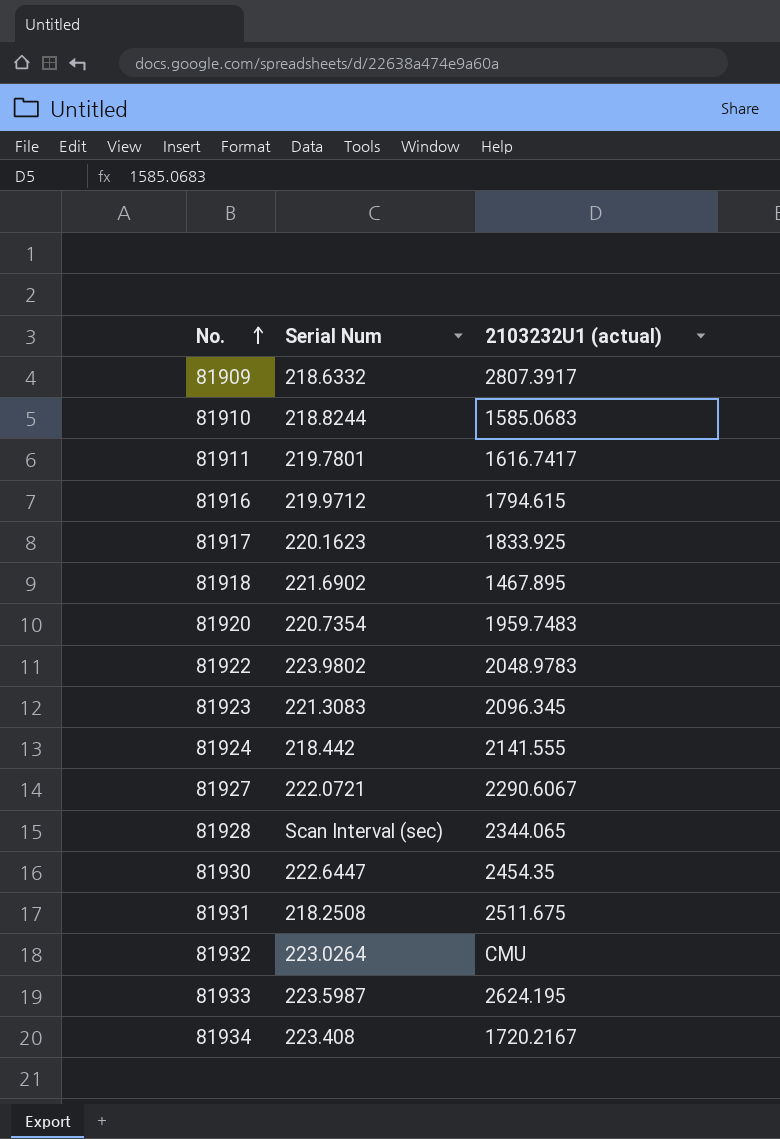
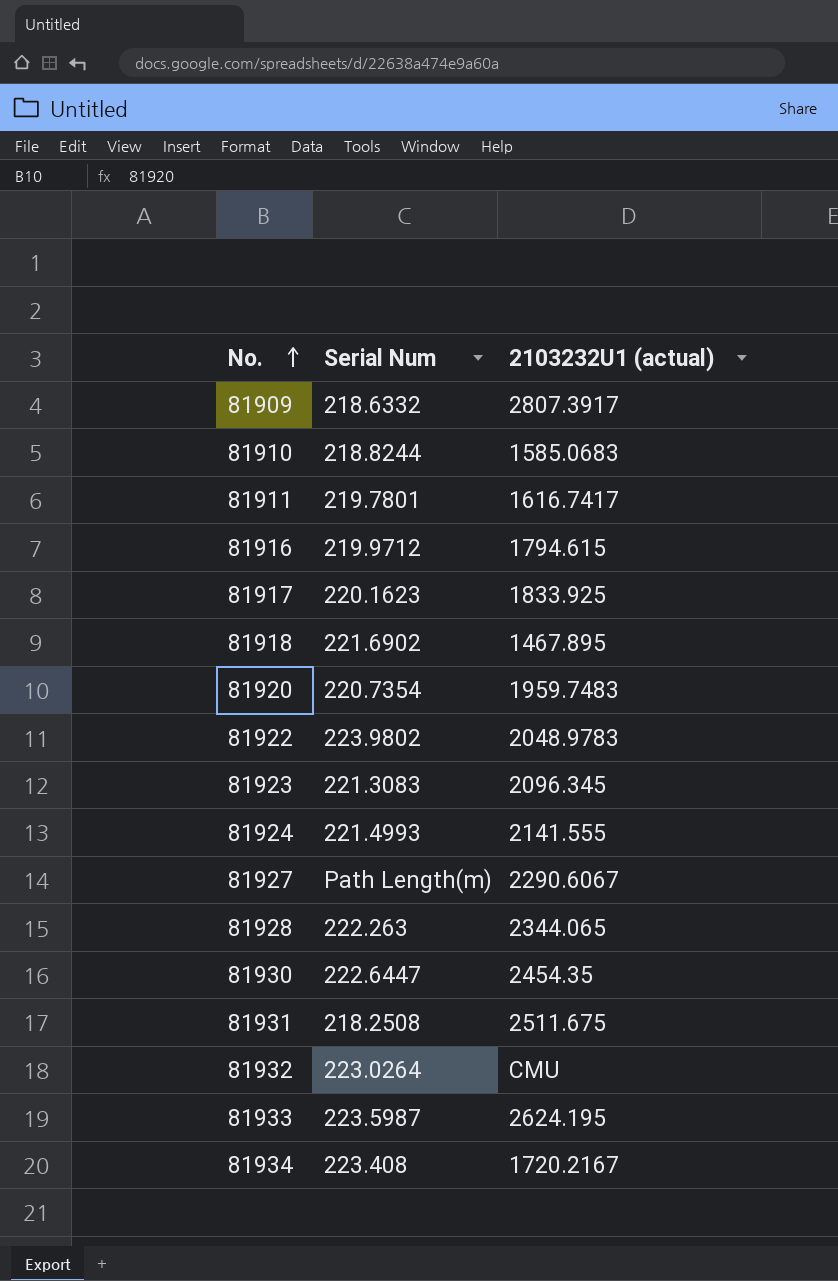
81924 | Serial Num: 218.442 -> 221.4993
81927 | Serial Num: 222.0721 -> Path Length(m)
81928 | Serial Num: Scan Interval (sec) -> 222.263

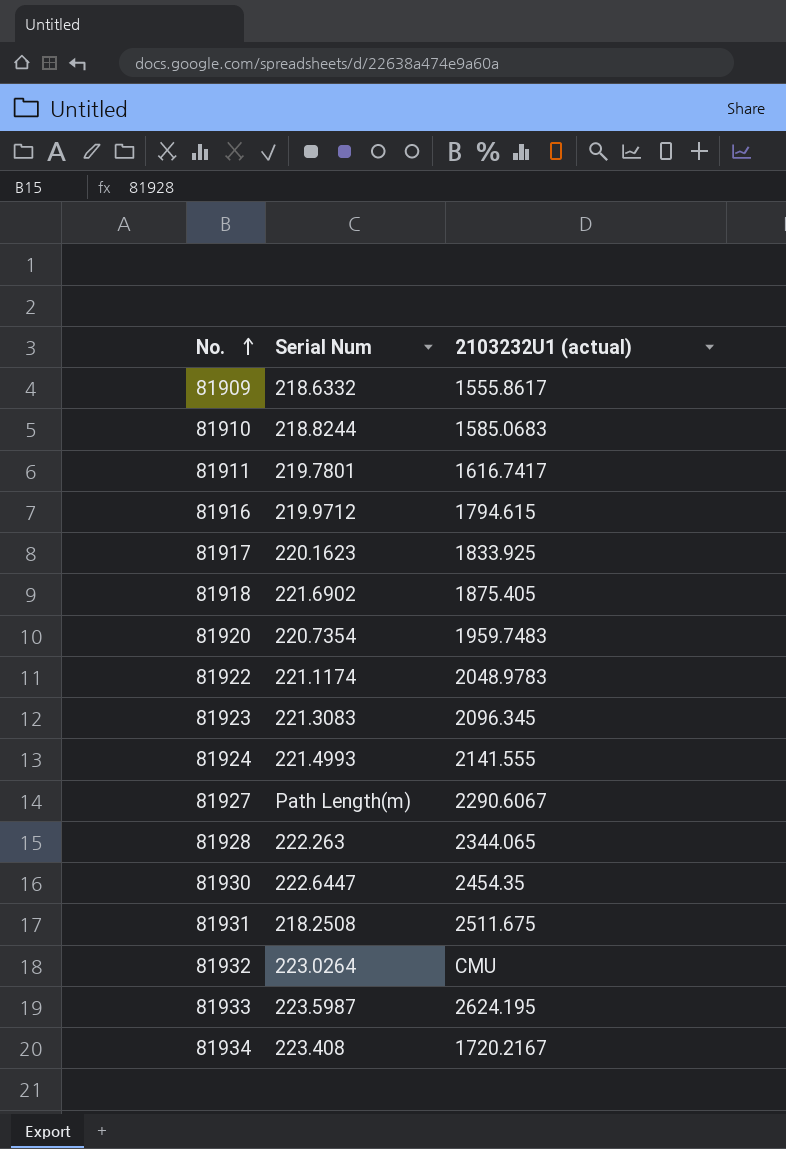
81909 | 2103232U1 (actual): 2807.3917 -> 1555.8617
81918 | 2103232U1 (actual): 1467.895 -> 1875.405
81922 | Serial Num: 223.9802 -> 221.1174

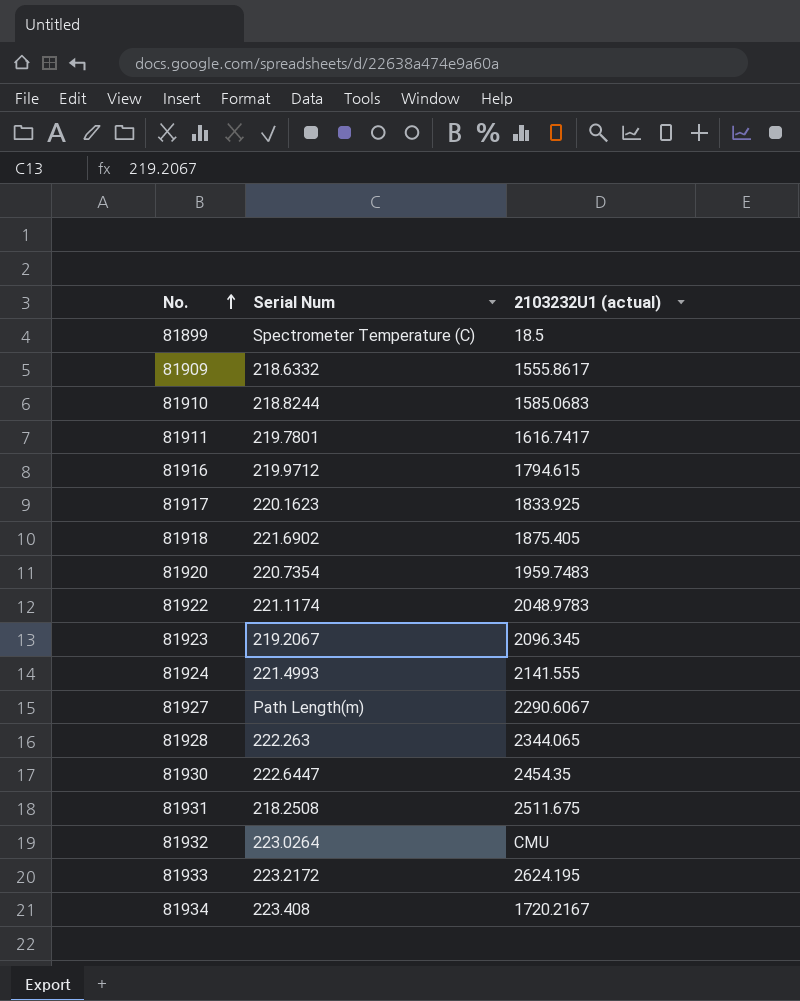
row 81899: none -> Spectrometer Temperature (C) | 18.5
81923 | Serial Num: 221.3083 -> 219.2067
81933 | Serial Num: 223.5987 -> 223.2172

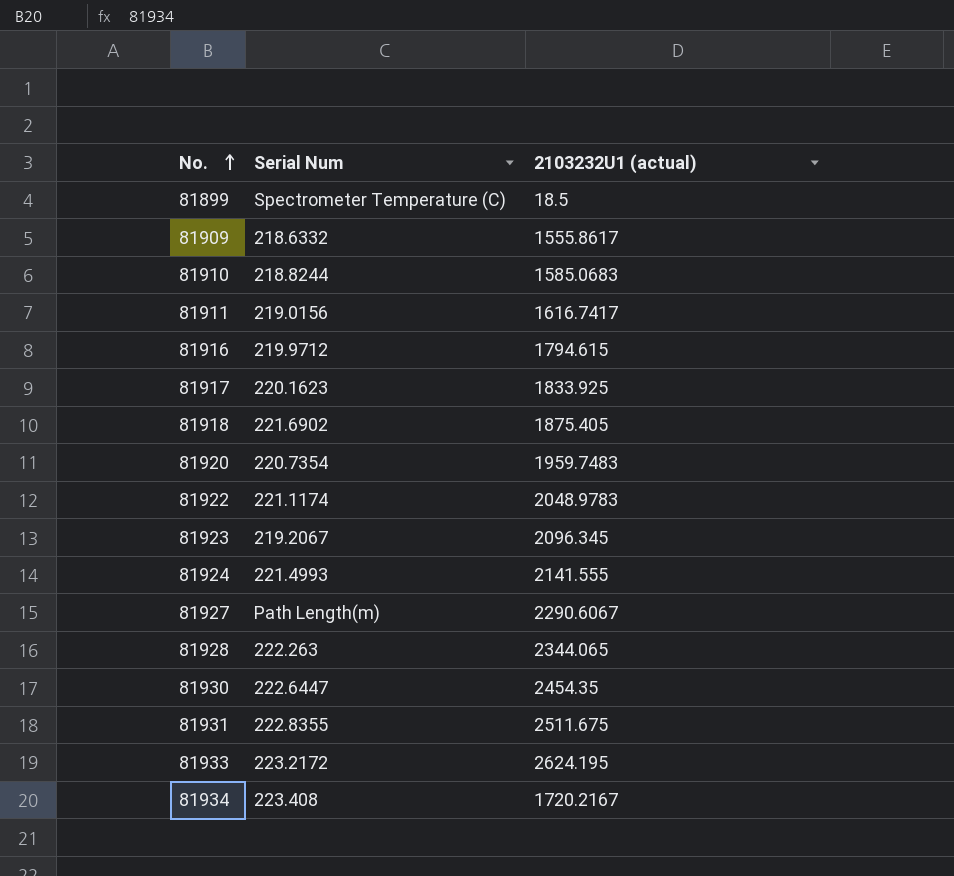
row 81932: 223.0264 | CMU -> none
81911 | Serial Num: 219.7801 -> 219.0156
81931 | Serial Num: 218.2508 -> 222.8355

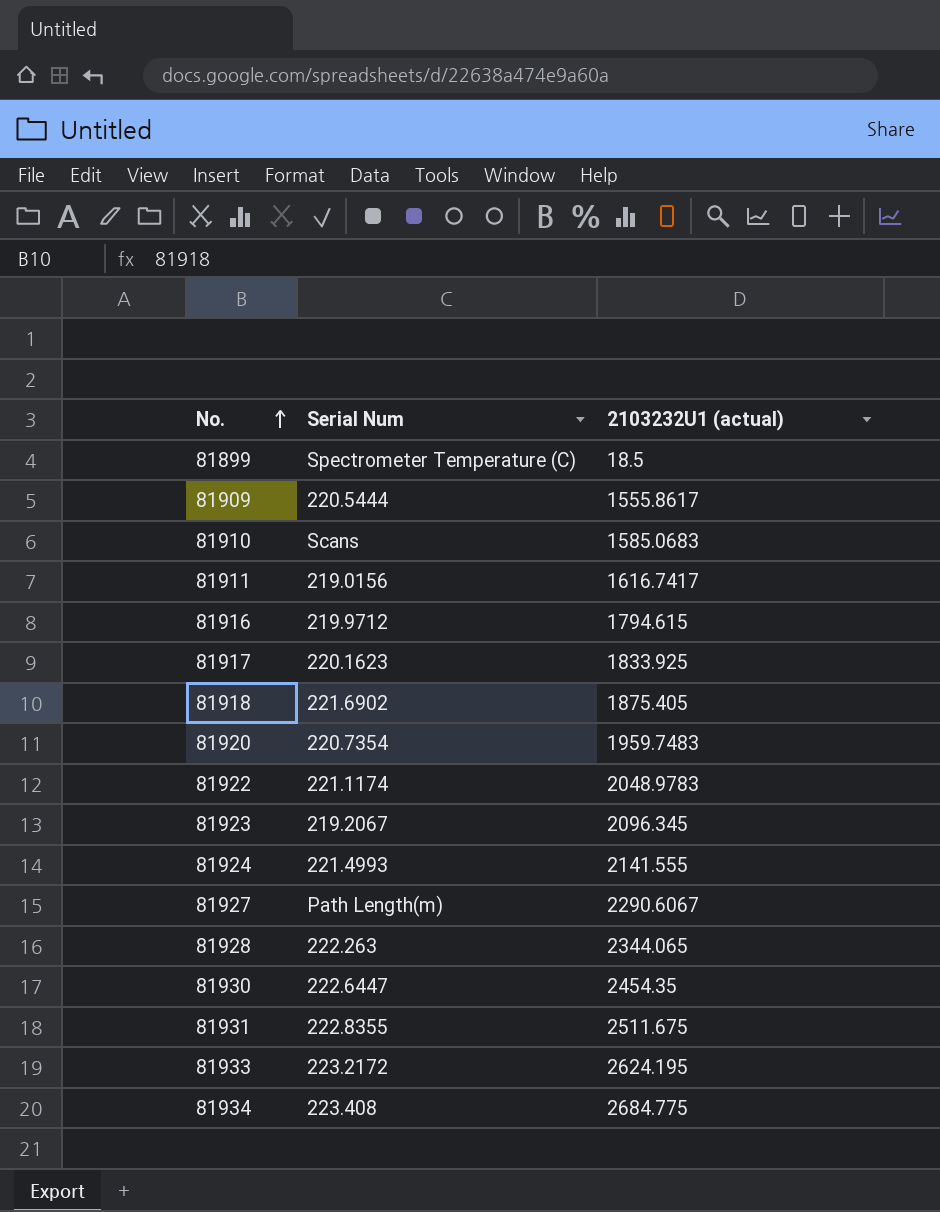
81909 | Serial Num: 218.6332 -> 220.5444
81910 | Serial Num: 218.8244 -> Scans
81934 | 2103232U1 (actual): 1720.2167 -> 2684.775

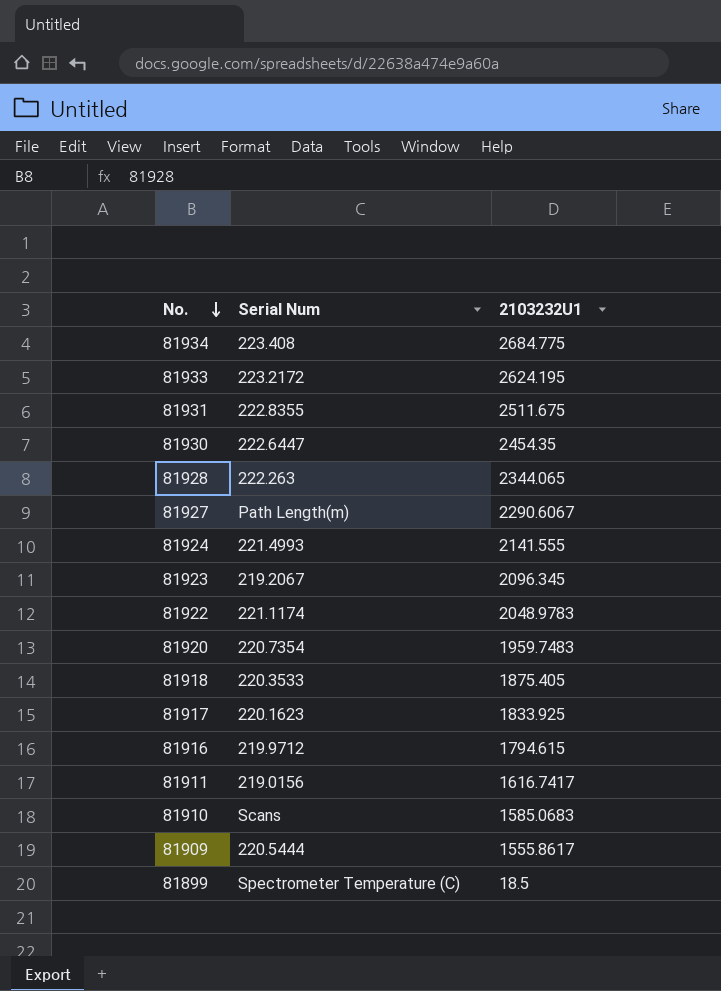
row order: No. ascending -> No. descending
column name: 2103232U1 (actual) -> 2103232U1
81918 | Serial Num: 221.6902 -> 220.3533

